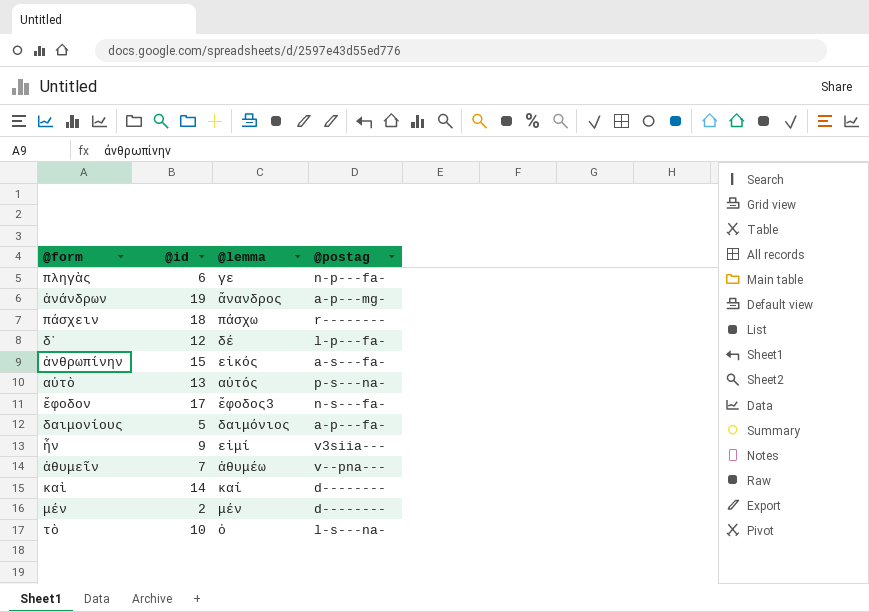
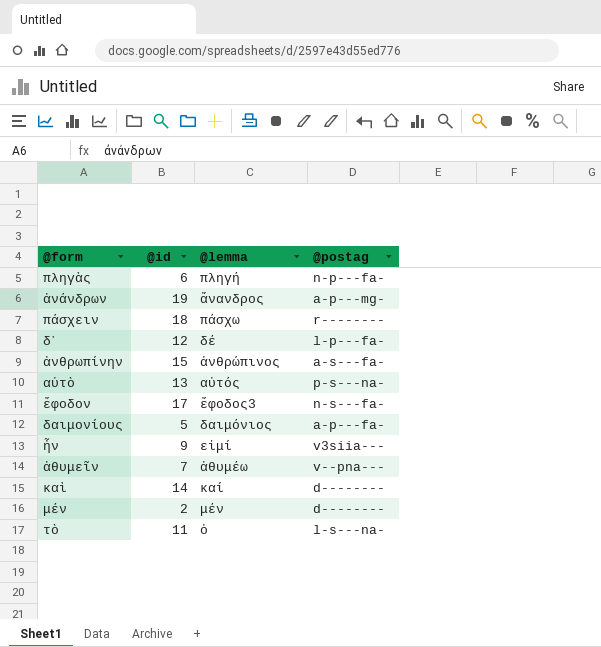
πληγὰς | @lemma: γε -> πληγή
ἀνθρωπίνην | @lemma: εἰκός -> ἀνθρώπινος
τὸ | @id: 10 -> 11

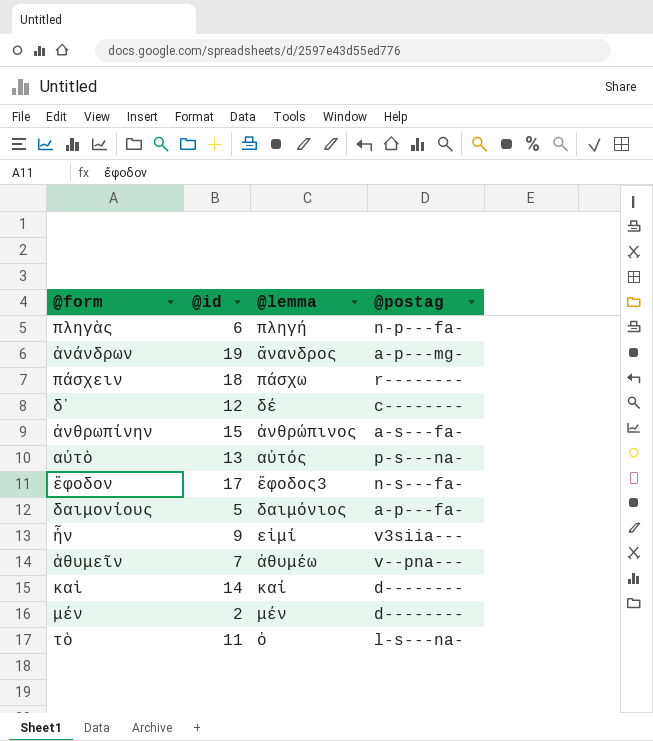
δ᾽ | @postag: l-p---fa- -> c--------

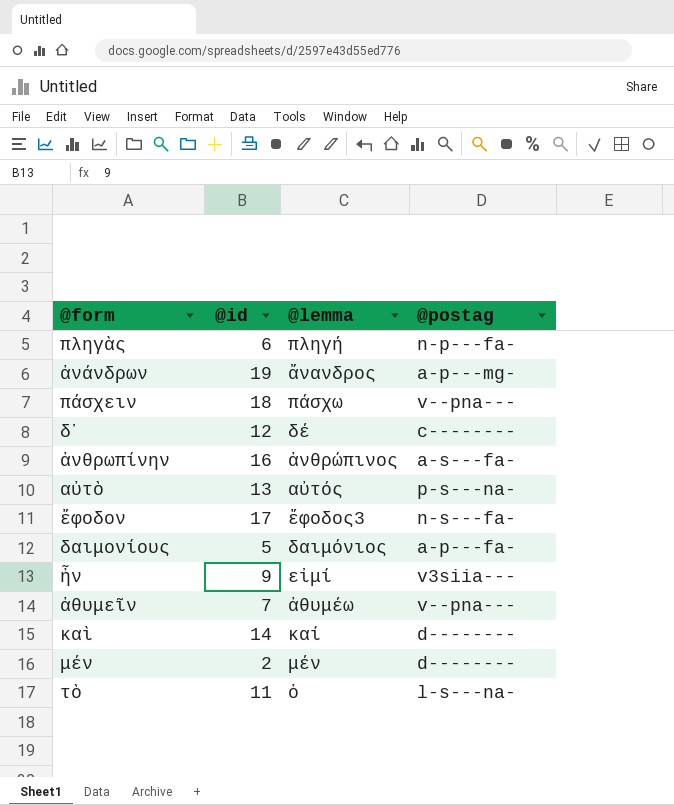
πάσχειν | @postag: r-------- -> v--pna---
ἀνθρωπίνην | @id: 15 -> 16

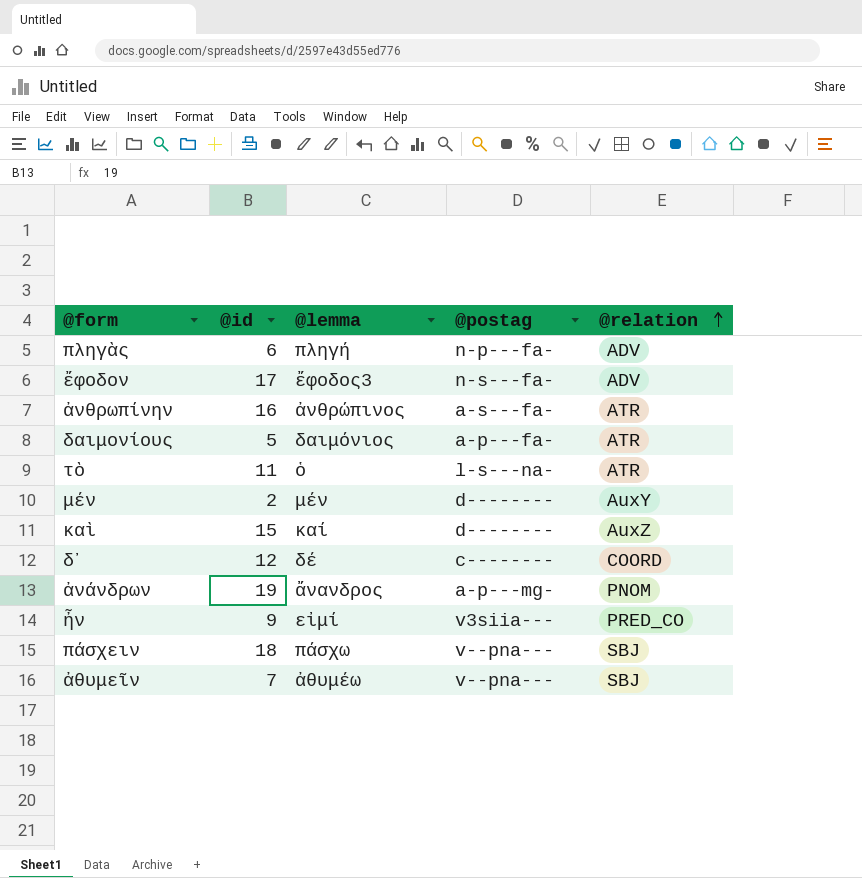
row order: none -> @relation ascending
column @relation | position: none -> 5
row αὐτὸ: 13 | αὐτός | p-s---na- -> none
καὶ | @id: 14 -> 15

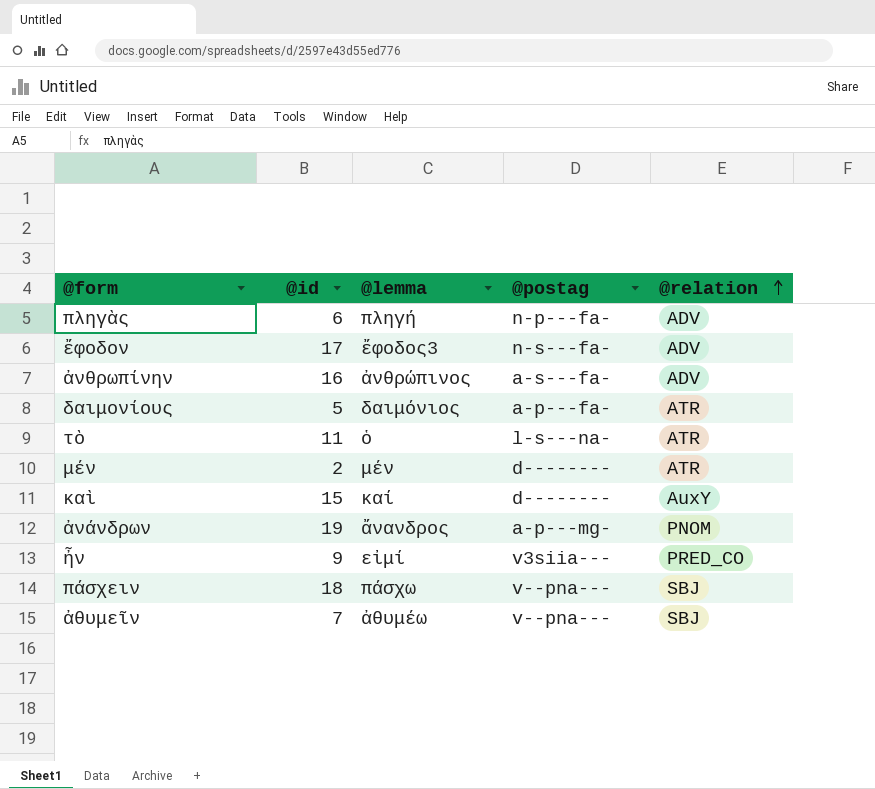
row δ᾽: 12 | δέ | c-------- | COORD -> none
ἀνθρωπίνην | @relation: ATR -> ADV
μέν | @relation: AuxY -> ATR
καὶ | @relation: AuxZ -> AuxY

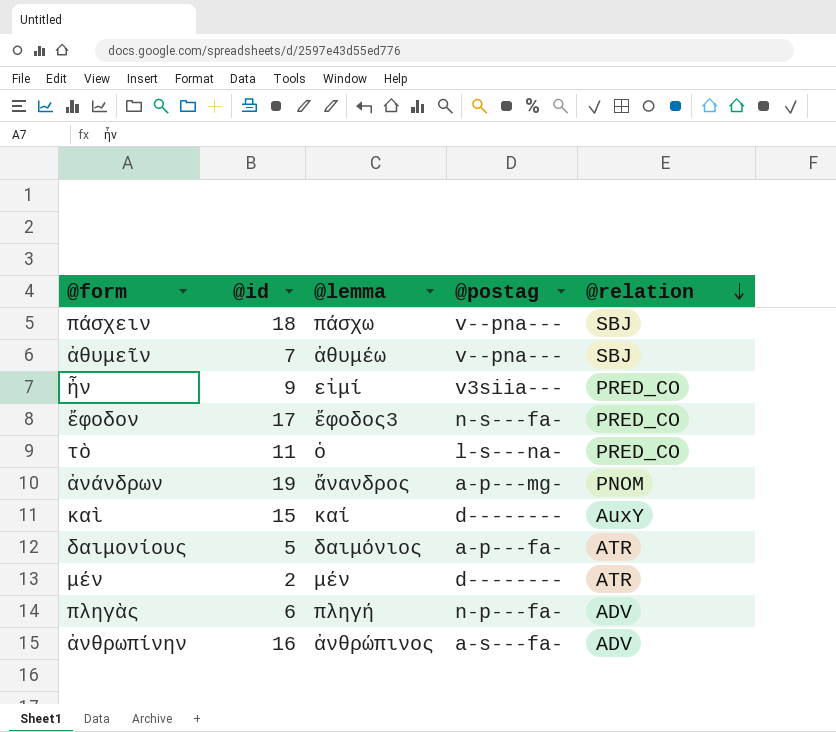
row order: @relation ascending -> @relation descending
ἔφοδον | @relation: ADV -> PRED_CO
τὸ | @relation: ATR -> PRED_CO

